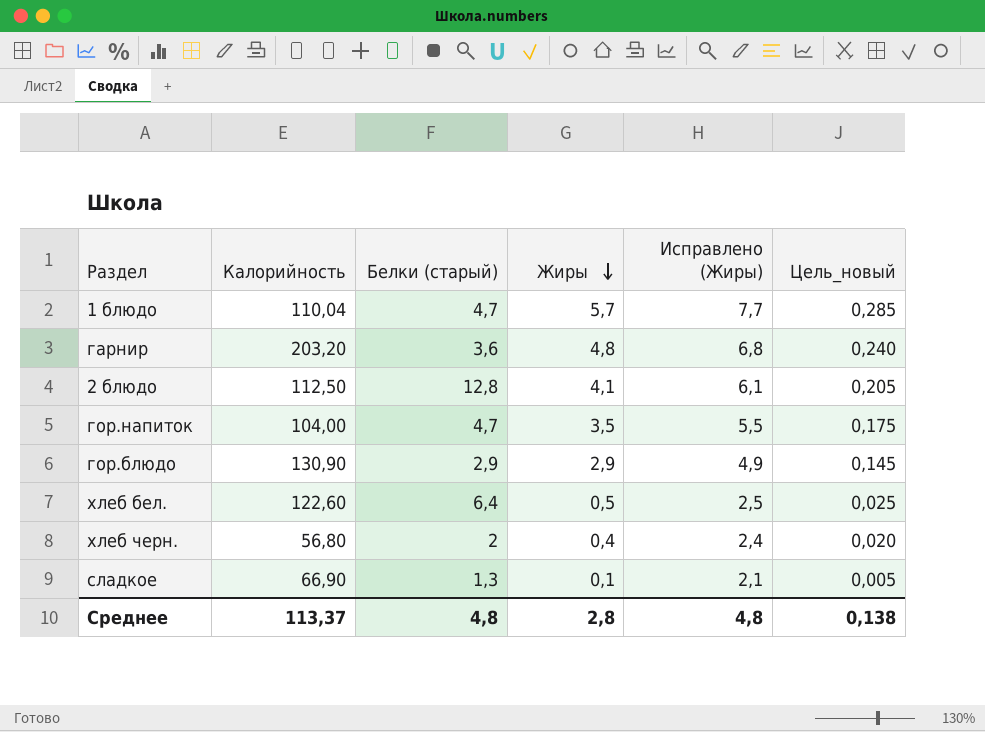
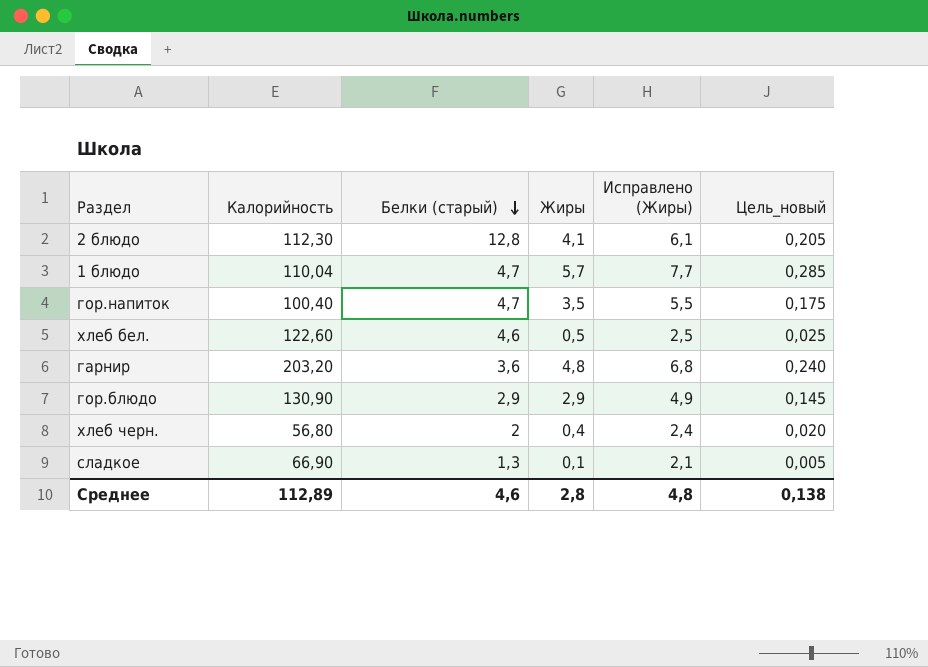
row order: Жиры descending -> Белки (старый) descending
2 блюдо | Калорийность: 112,50 -> 112,30
гор.напиток | Калорийность: 104,00 -> 100,40
хлеб бел. | Белки (старый): 6,4 -> 4,6
Среднее | Калорийность: 113,37 -> 112,89
Среднее | Белки (старый): 4,8 -> 4,6

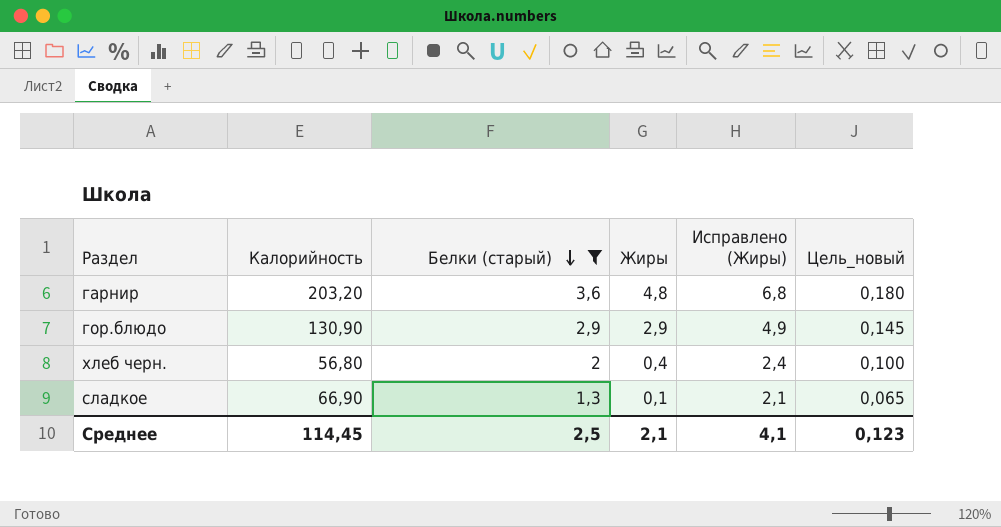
filter: none -> Белки (старый) <= 3,6
column Цель_новый | formula: [Жиры] * 0,05 -> [Белки (старый)] * 0,05
Среднее | Калорийность: 112,89 -> 114,45
Среднее | Белки (старый): 4,6 -> 2,5
Среднее | Жиры: 2,8 -> 2,1
Среднее | Исправлено (Жиры): 4,8 -> 4,1
Среднее | Цель_новый: 0,138 -> 0,123

